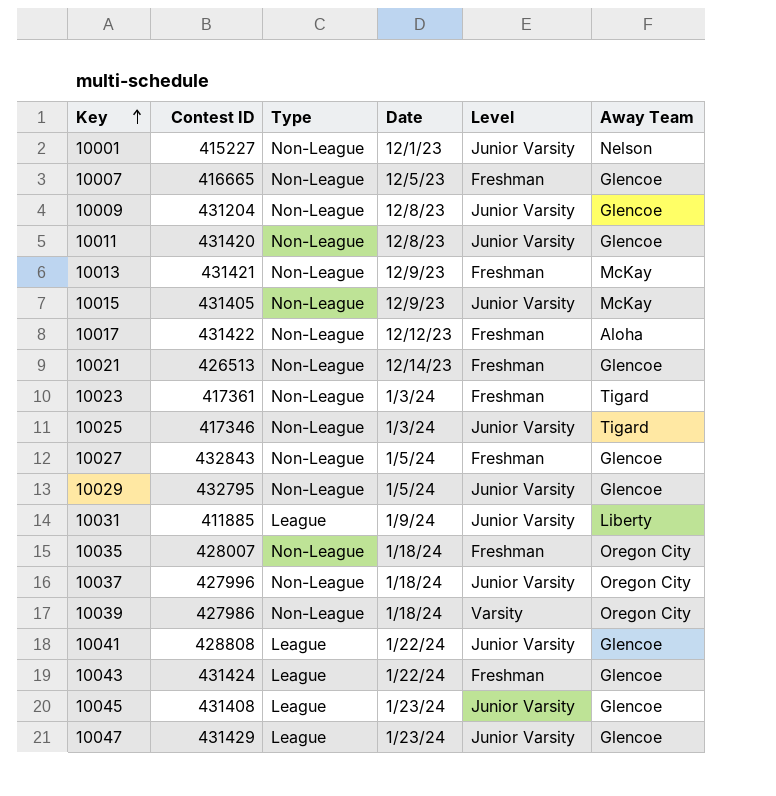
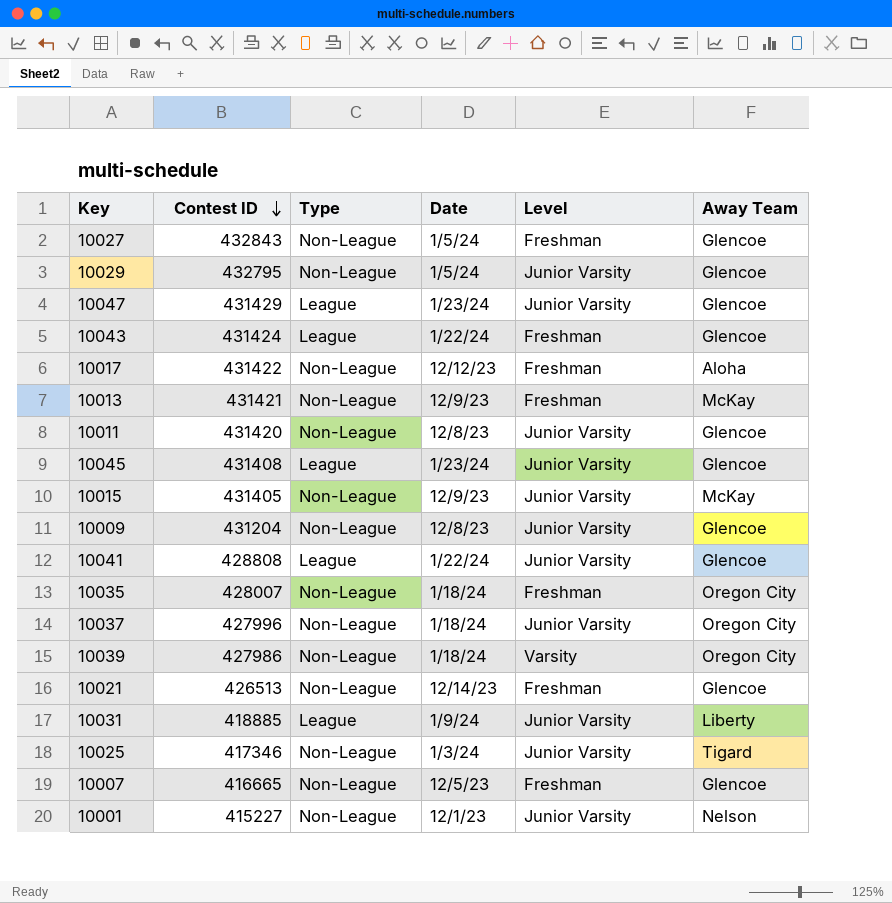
row order: Key ascending -> Contest ID descending
row 10023: 417361 | Non-League | 1/3/24 | Freshman | Tigard -> none
10031 | Contest ID: 411885 -> 418885

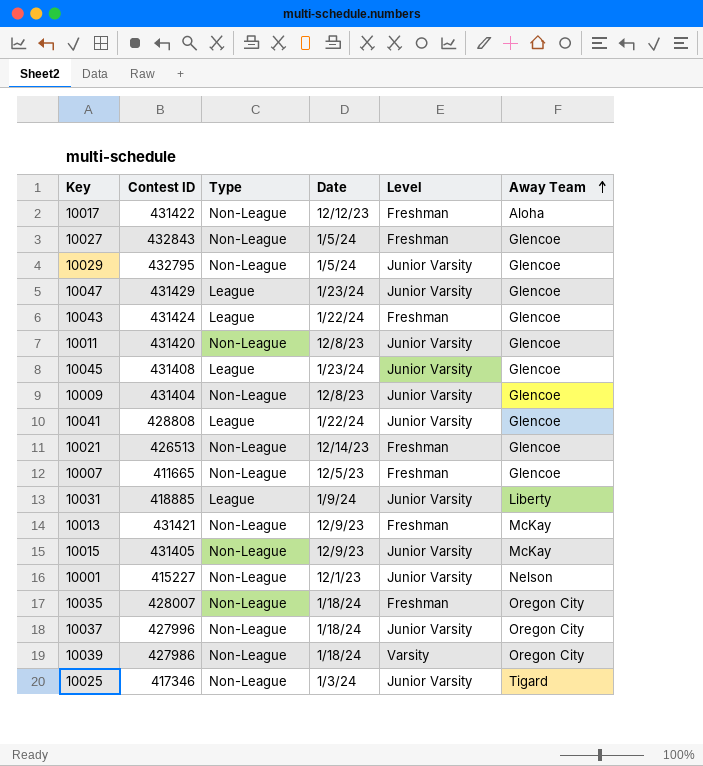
row order: Contest ID descending -> Away Team ascending
10009 | Contest ID: 431204 -> 431404
10007 | Contest ID: 416665 -> 411665

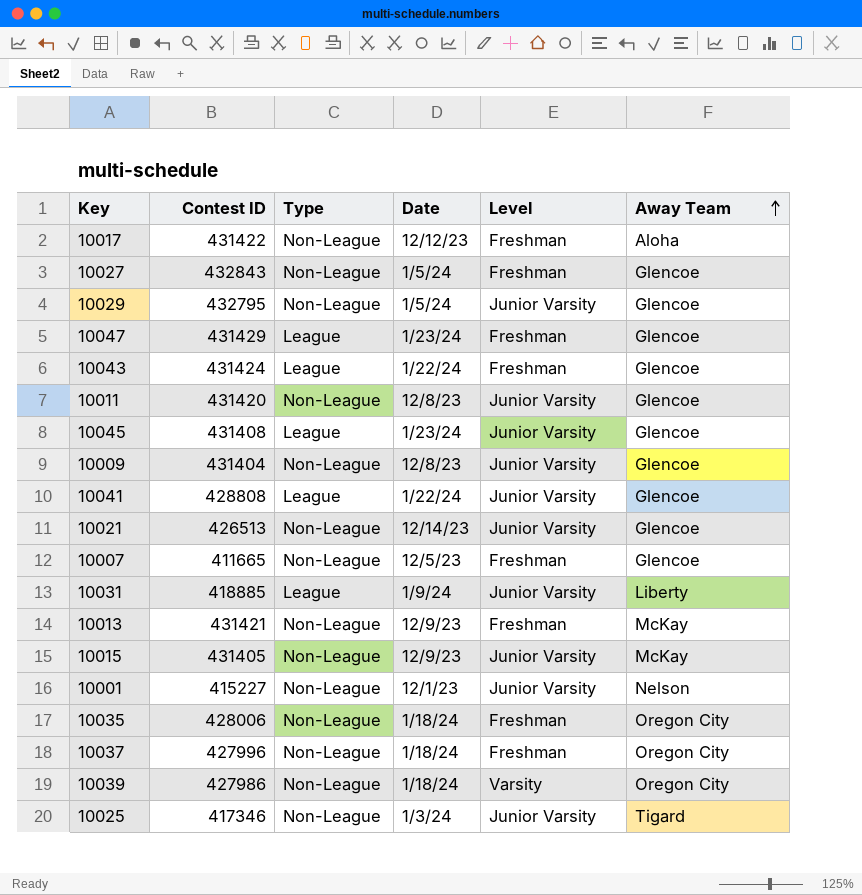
10047 | Level: Junior Varsity -> Freshman
10021 | Level: Freshman -> Junior Varsity
10035 | Contest ID: 428007 -> 428006
10037 | Level: Junior Varsity -> Freshman

